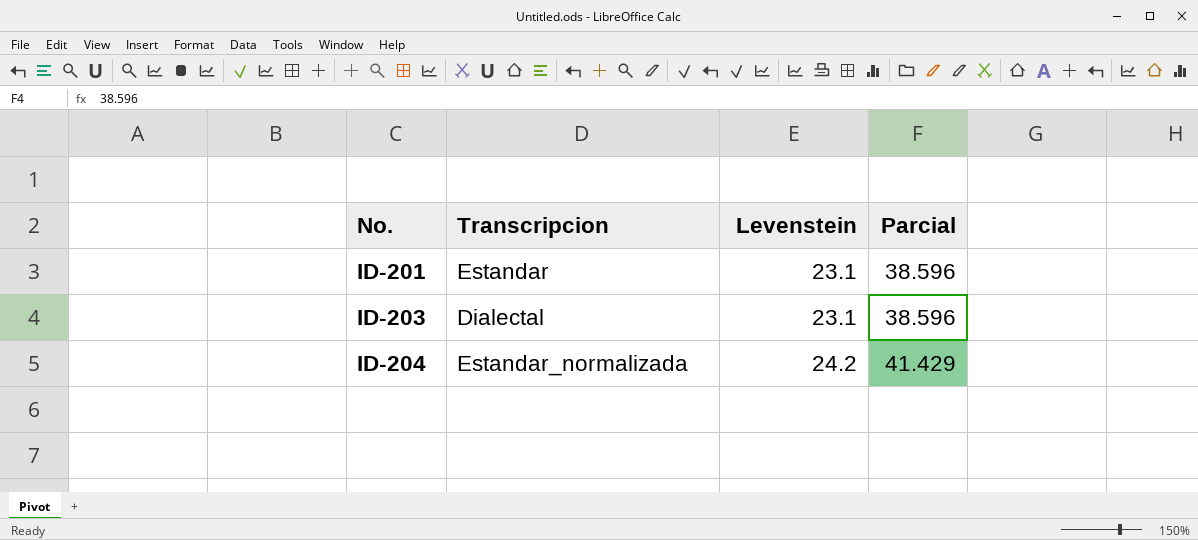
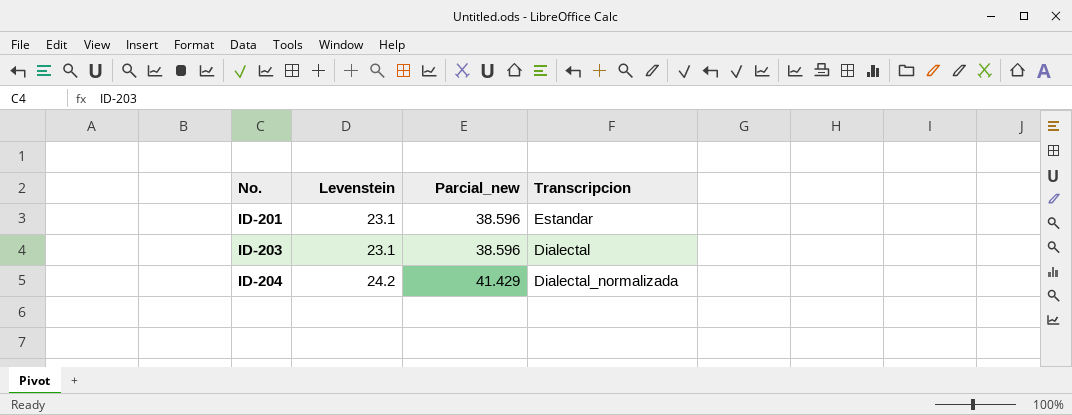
column name: Parcial -> Parcial_new
column Transcripcion | position: 2 -> 4
ID-204 | Transcripcion: Estandar_normalizada -> Dialectal_normalizada

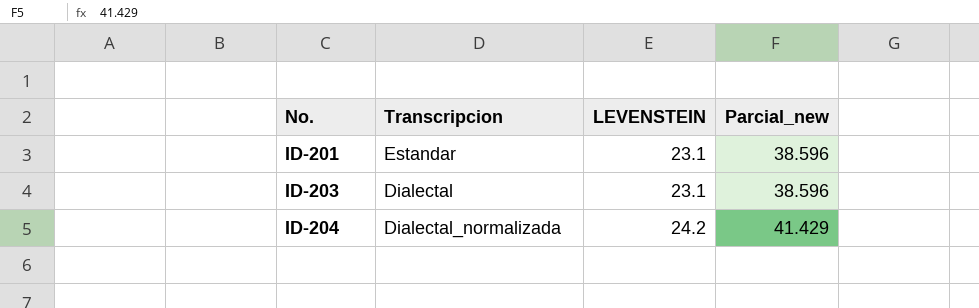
column Transcripcion | position: 4 -> 2
column name: Levenstein -> LEVENSTEIN

